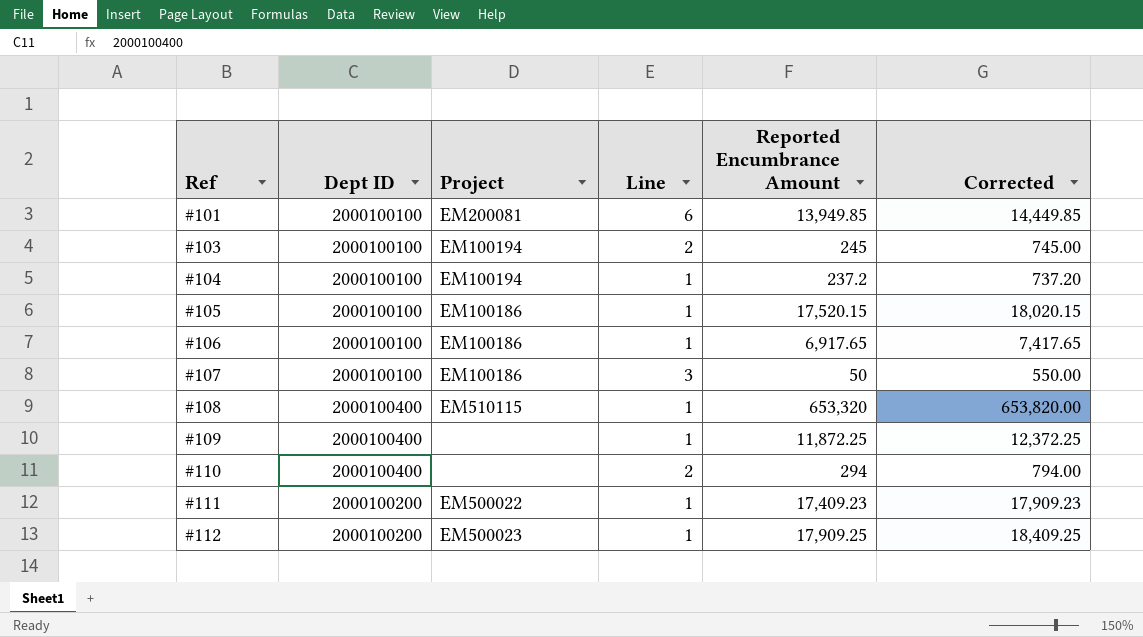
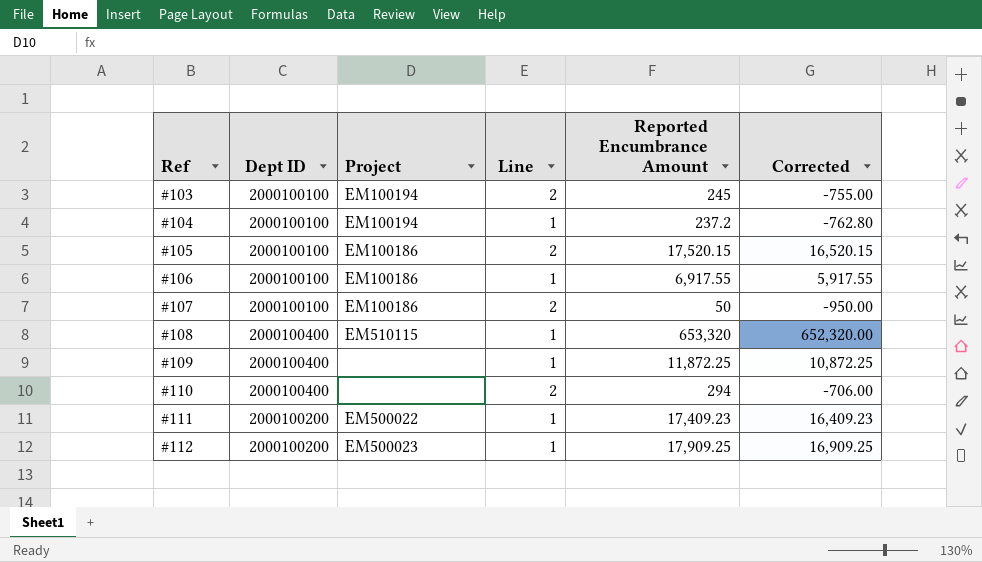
column Corrected | formula: [Reported Encumbrance Amount] + 500 -> [Reported Encumbrance Amount] - 1000
row #101: 2000100100 | EM200081 | 6 | 13,949.85 | 14,449.85 -> none
#105 | Line: 1 -> 2
#106 | Reported Encumbrance Amount: 6,917.65 -> 6,917.55
#107 | Line: 3 -> 2

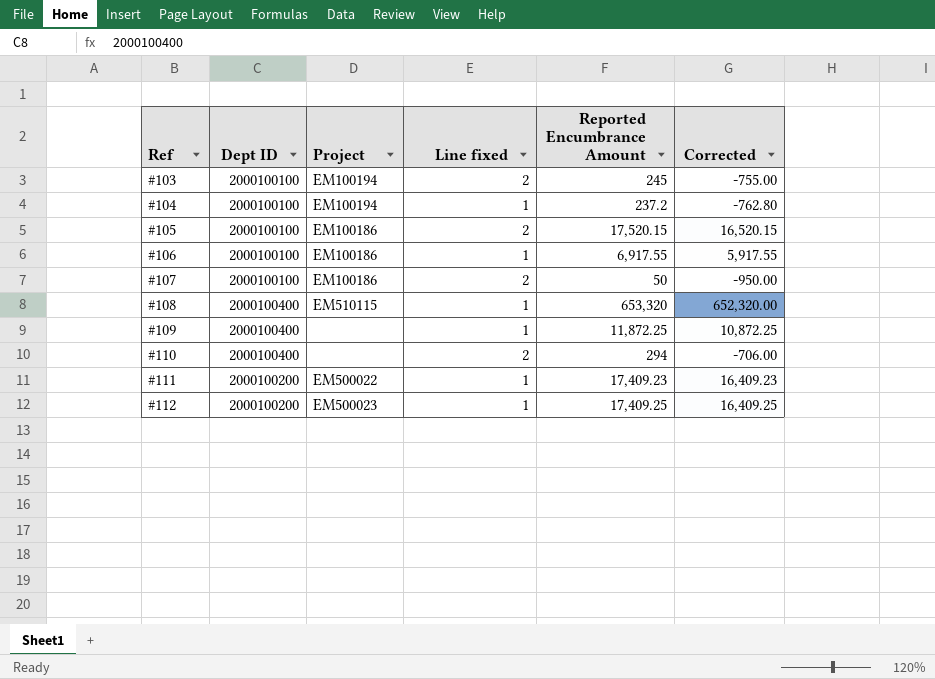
column name: Line -> Line fixed
#112 | Reported Encumbrance Amount: 17,909.25 -> 17,409.25
#112 | Corrected: 16,909.25 -> 16,409.25

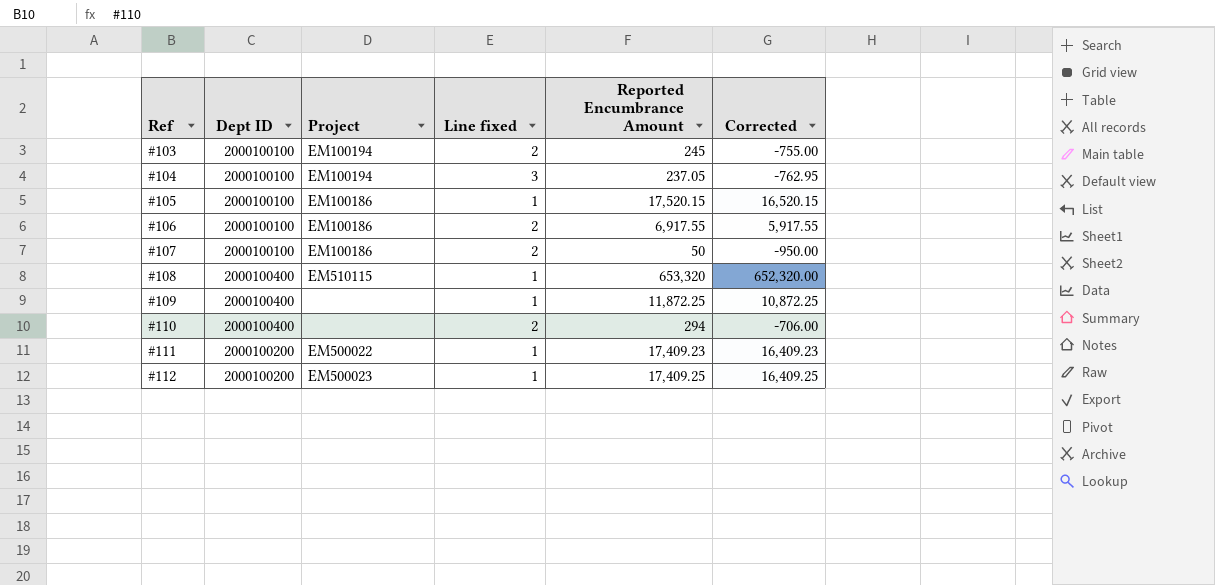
#104 | Line fixed: 1 -> 3
#104 | Reported Encumbrance Amount: 237.2 -> 237.05
#104 | Corrected: -762.80 -> -762.95
#105 | Line fixed: 2 -> 1
#106 | Line fixed: 1 -> 2

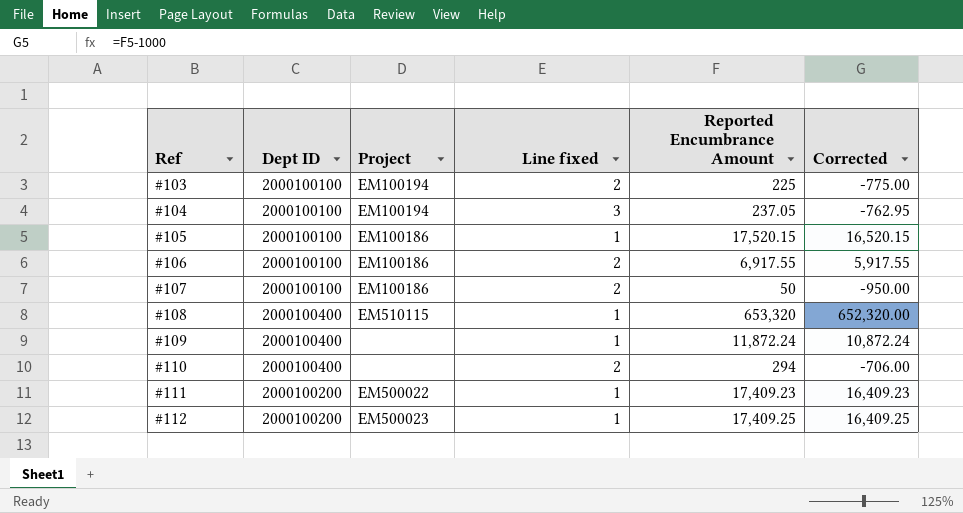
#103 | Reported Encumbrance Amount: 245 -> 225
#103 | Corrected: -755.00 -> -775.00
#109 | Reported Encumbrance Amount: 11,872.25 -> 11,872.24
#109 | Corrected: 10,872.25 -> 10,872.24

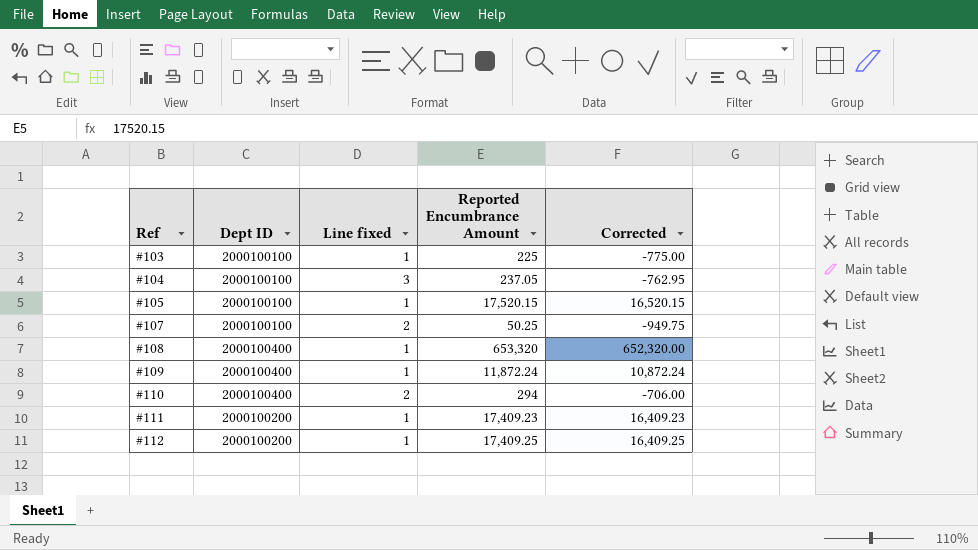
column Project | position: 3 -> none
row #106: 2000100100 | EM100186 | 2 | 6,917.55 | 5,917.55 -> none
#103 | Line fixed: 2 -> 1
#107 | Reported Encumbrance Amount: 50 -> 50.25
#107 | Corrected: -950.00 -> -949.75

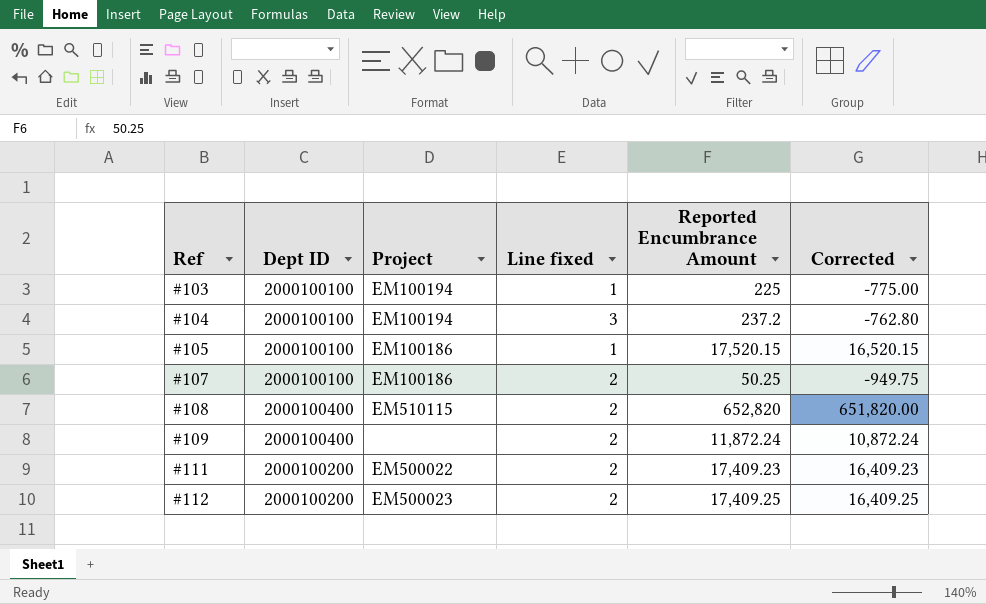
column Project | position: none -> 3
row #110: 2000100400 | 2 | 294 | -706.00 -> none
#104 | Reported Encumbrance Amount: 237.05 -> 237.2
#104 | Corrected: -762.95 -> -762.80
#108 | Line fixed: 1 -> 2
#108 | Reported Encumbrance Amount: 653,320 -> 652,820
#108 | Corrected: 652,320.00 -> 651,820.00
#109 | Line fixed: 1 -> 2
#111 | Line fixed: 1 -> 2
#112 | Line fixed: 1 -> 2

